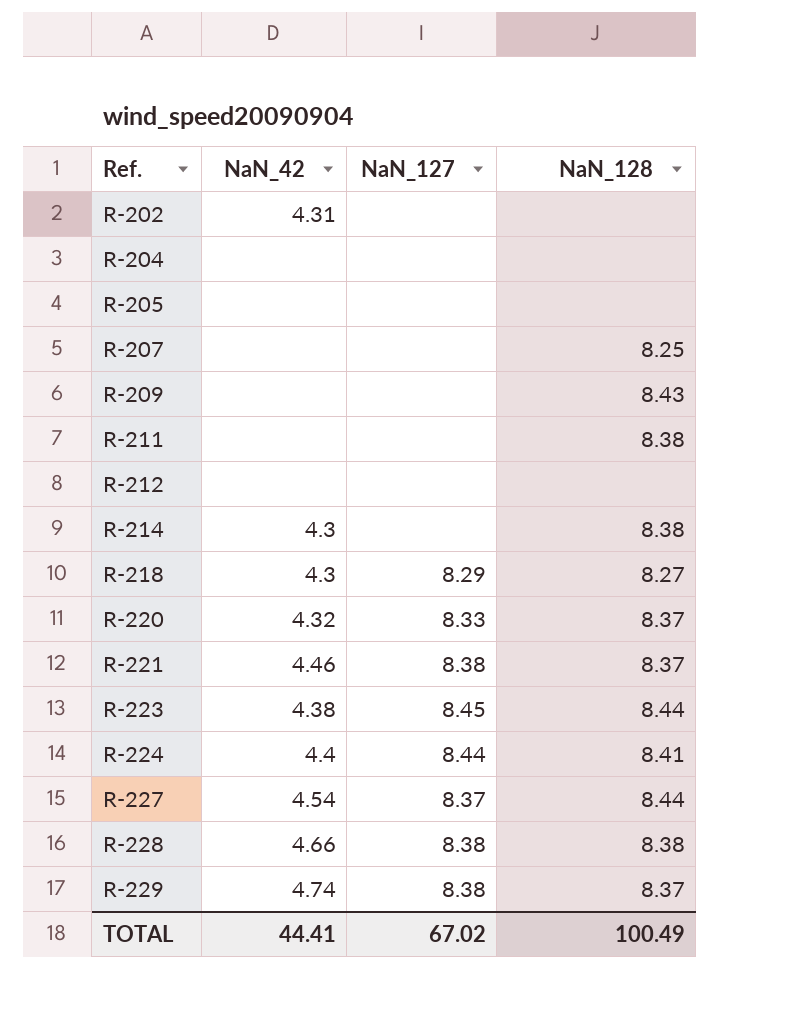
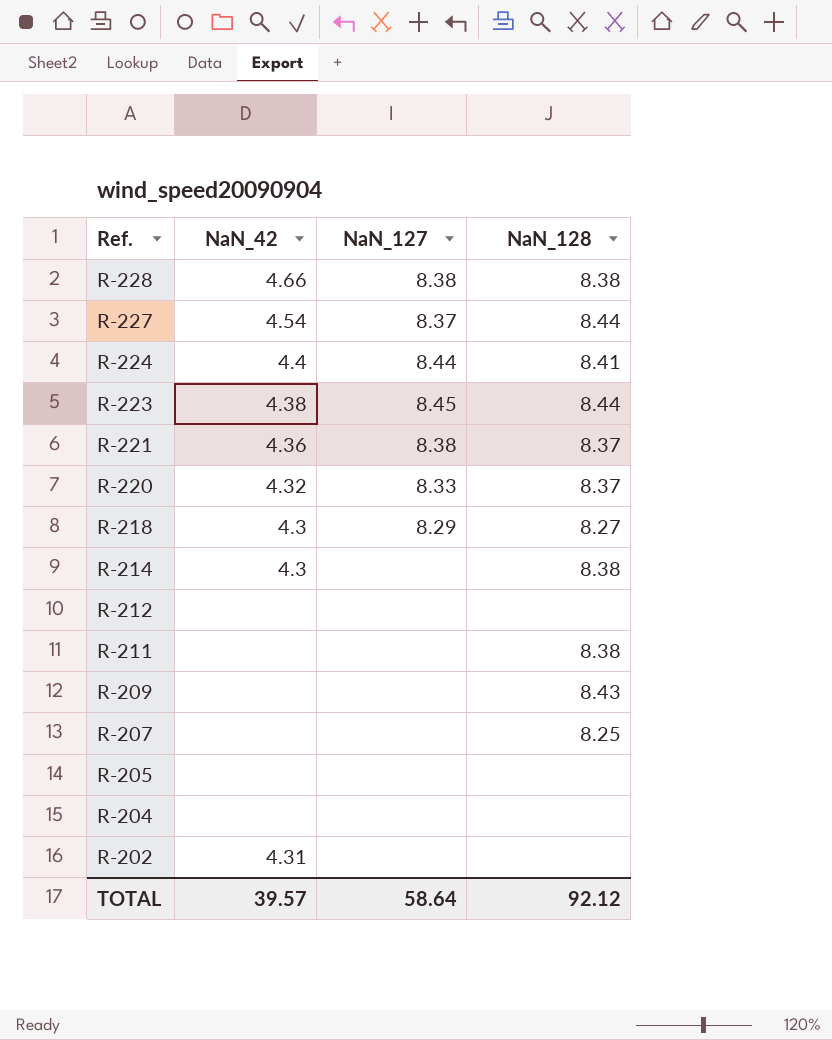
row order: Ref. ascending -> Ref. descending
row R-229: 4.74 | 8.38 | 8.37 -> none
R-221 | NaN_42: 4.46 -> 4.36
TOTAL | NaN_42: 44.41 -> 39.57
TOTAL | NaN_127: 67.02 -> 58.64
TOTAL | NaN_128: 100.49 -> 92.12

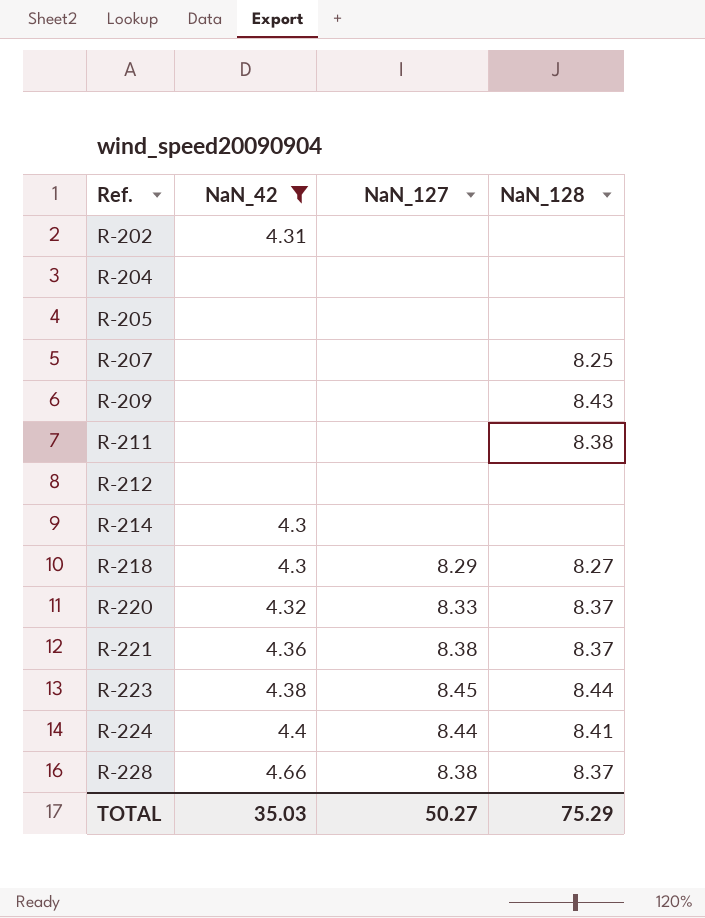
filter: none -> NaN_42 != 4.54
row order: Ref. descending -> Ref. ascending
R-214 | NaN_128: 8.38 -> none
R-228 | NaN_128: 8.38 -> 8.37
TOTAL | NaN_42: 39.57 -> 35.03
TOTAL | NaN_127: 58.64 -> 50.27
TOTAL | NaN_128: 92.12 -> 75.29

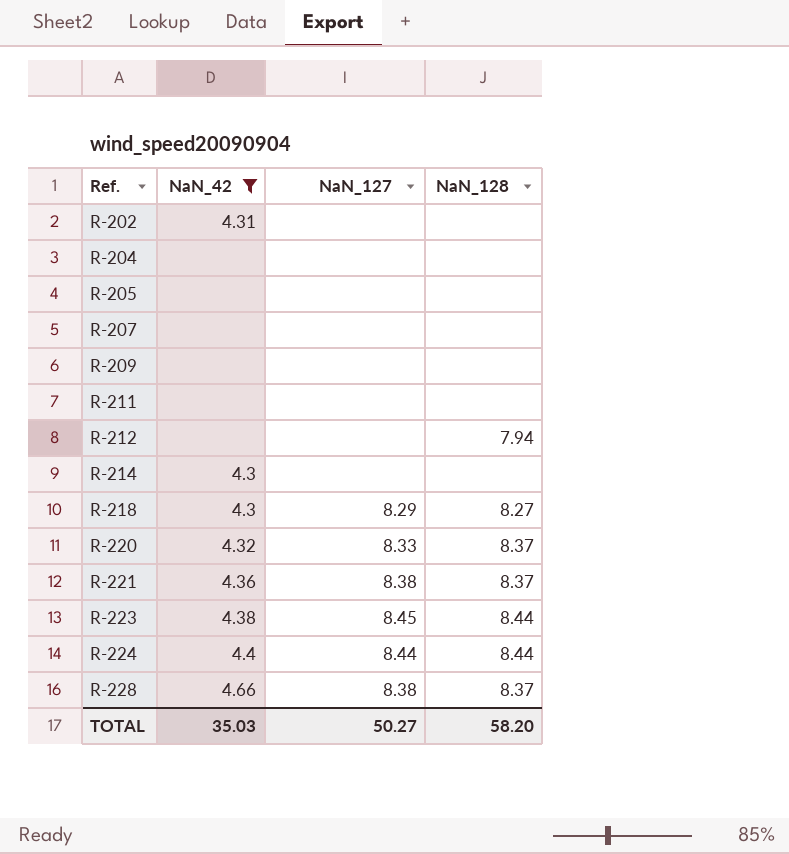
R-207 | NaN_128: 8.25 -> none
R-209 | NaN_128: 8.43 -> none
R-211 | NaN_128: 8.38 -> none
R-212 | NaN_128: none -> 7.94
R-224 | NaN_128: 8.41 -> 8.44
TOTAL | NaN_128: 75.29 -> 58.20

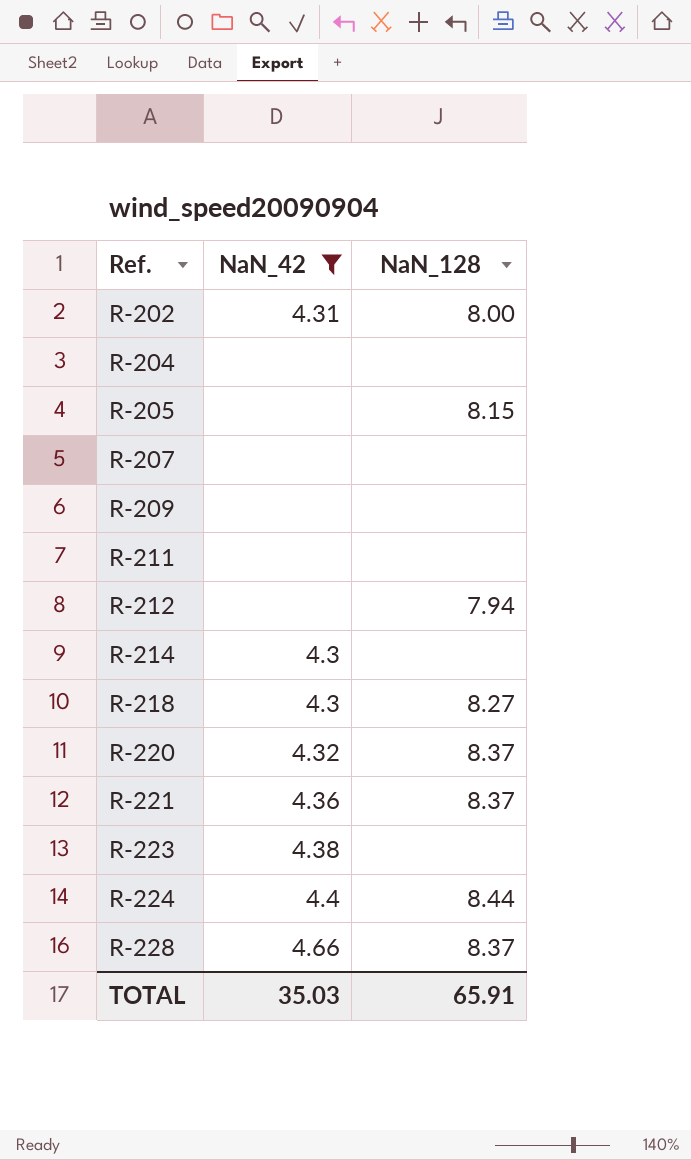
column NaN_127 | position: 3 -> none
R-202 | NaN_128: none -> 8.00
R-205 | NaN_128: none -> 8.15
R-223 | NaN_128: 8.44 -> none
TOTAL | NaN_128: 58.20 -> 65.91

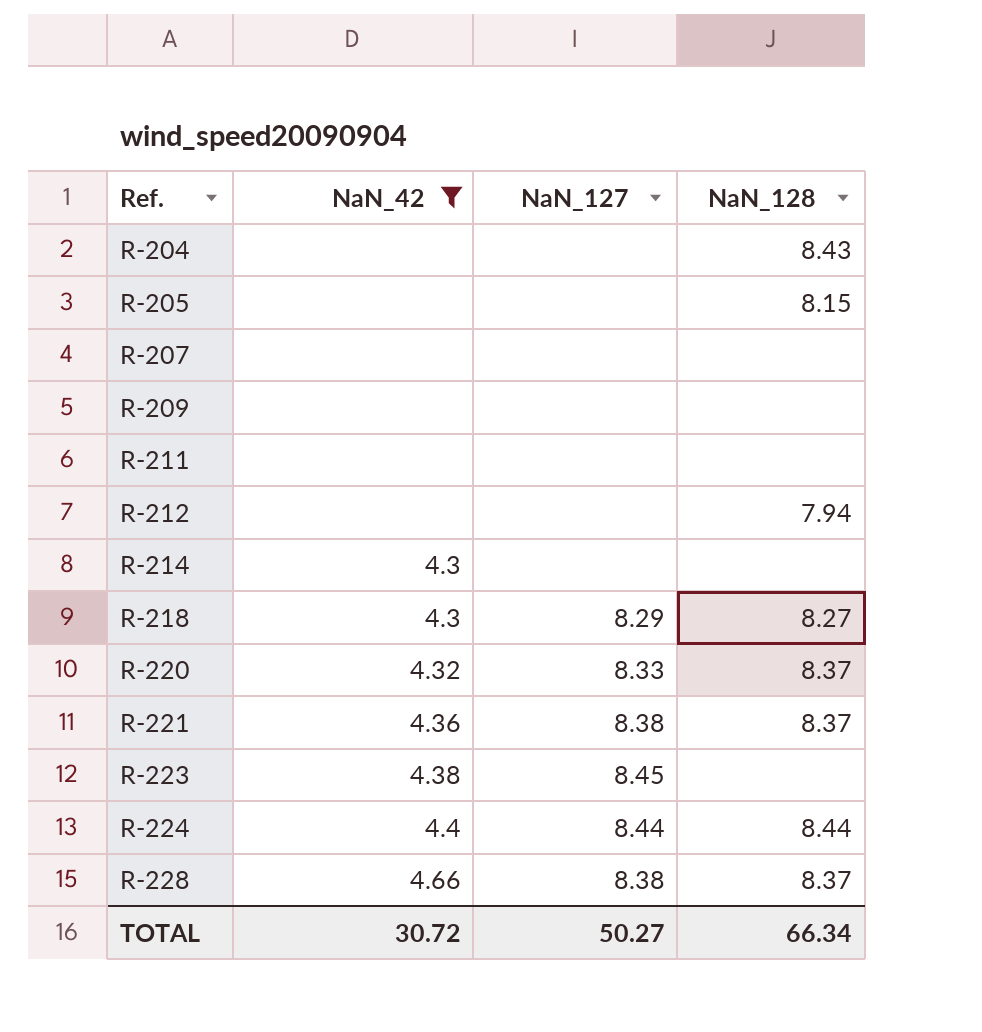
column NaN_127 | position: none -> 3
row R-202: 4.31 | 8.00 -> none
R-204 | NaN_128: none -> 8.43
TOTAL | NaN_42: 35.03 -> 30.72
TOTAL | NaN_128: 65.91 -> 66.34

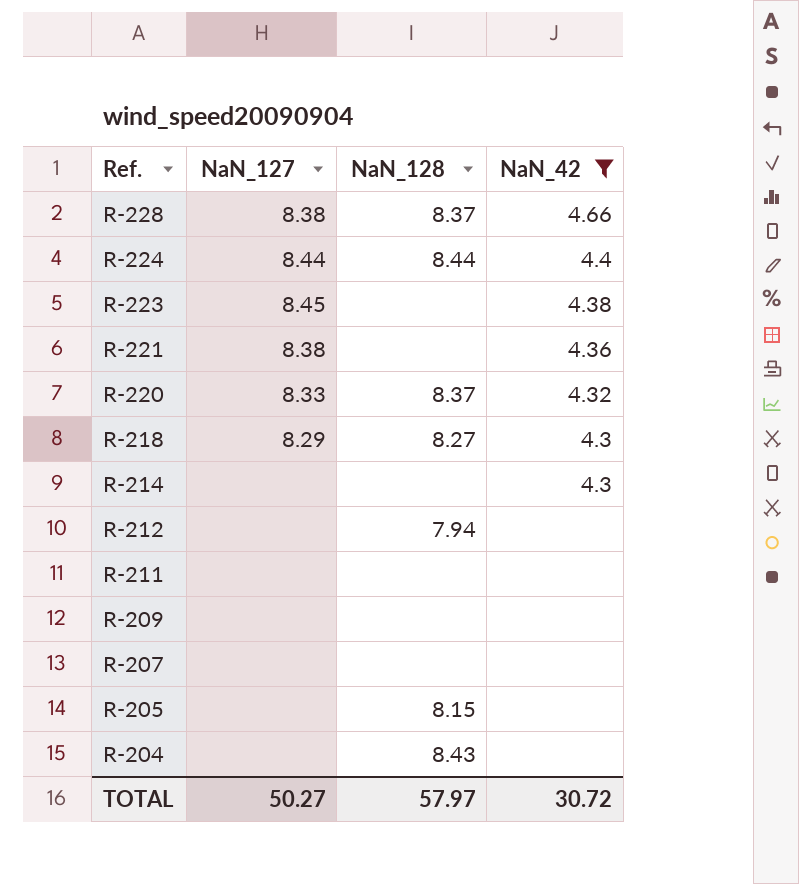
row order: Ref. ascending -> Ref. descending
column NaN_42 | position: 2 -> 4
R-221 | NaN_128: 8.37 -> none
TOTAL | NaN_128: 66.34 -> 57.97

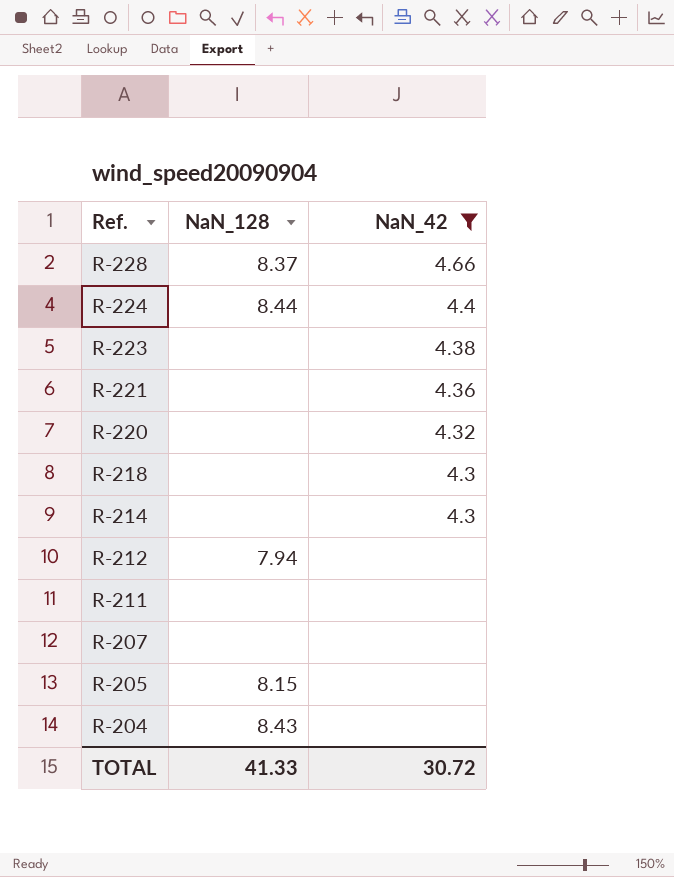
column NaN_127 | position: 2 -> none
row R-209: none | none | none -> none
R-220 | NaN_128: 8.37 -> none
R-218 | NaN_128: 8.27 -> none
TOTAL | NaN_128: 57.97 -> 41.33

